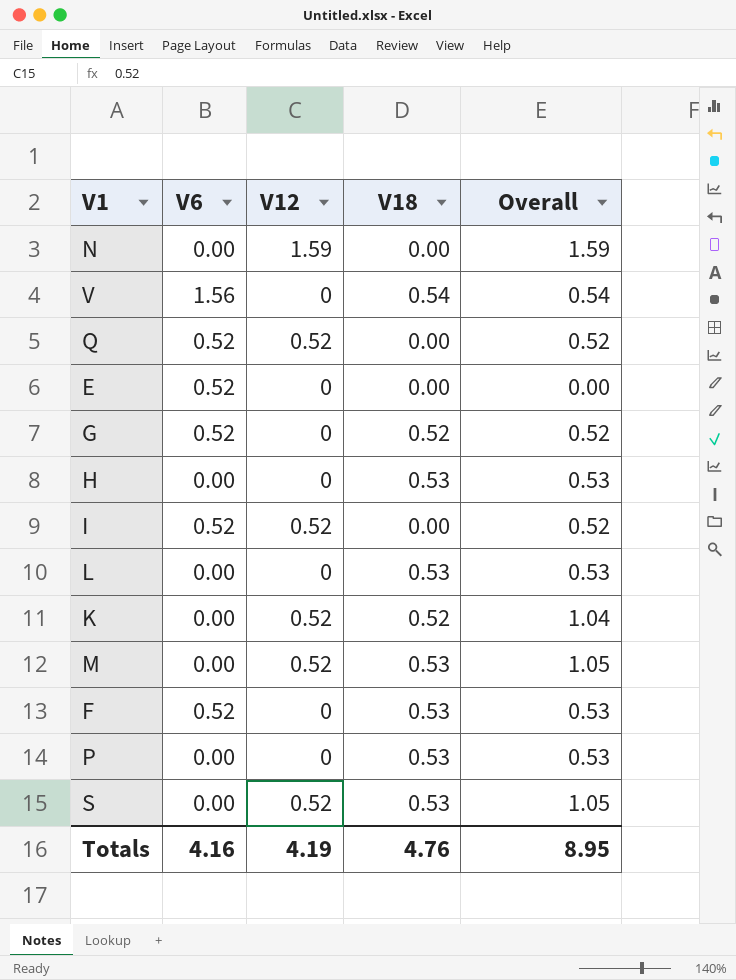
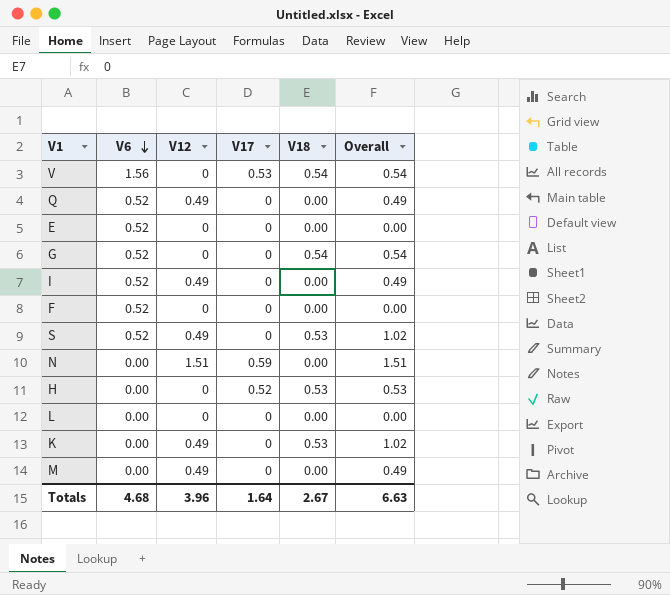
row order: none -> V6 descending
column V17 | position: none -> 4
row P: 0.00 | 0 | 0.53 | 0.53 -> none
Q | V12: 0.52 -> 0.49
Q | Overall: 0.52 -> 0.49
G | V18: 0.52 -> 0.54
G | Overall: 0.52 -> 0.54
I | V12: 0.52 -> 0.49
I | Overall: 0.52 -> 0.49
F | V18: 0.53 -> 0.00
F | Overall: 0.53 -> 0.00
S | V6: 0.00 -> 0.52
S | V12: 0.52 -> 0.49
S | Overall: 1.05 -> 1.02
N | V12: 1.59 -> 1.51
N | Overall: 1.59 -> 1.51
L | V18: 0.53 -> 0.00
L | Overall: 0.53 -> 0.00
K | V12: 0.52 -> 0.49
K | V18: 0.52 -> 0.53
K | Overall: 1.04 -> 1.02
M | V12: 0.52 -> 0.49
M | V18: 0.53 -> 0.00
M | Overall: 1.05 -> 0.49
Totals | V6: 4.16 -> 4.68
Totals | V12: 4.19 -> 3.96
Totals | V18: 4.76 -> 2.67
Totals | Overall: 8.95 -> 6.63

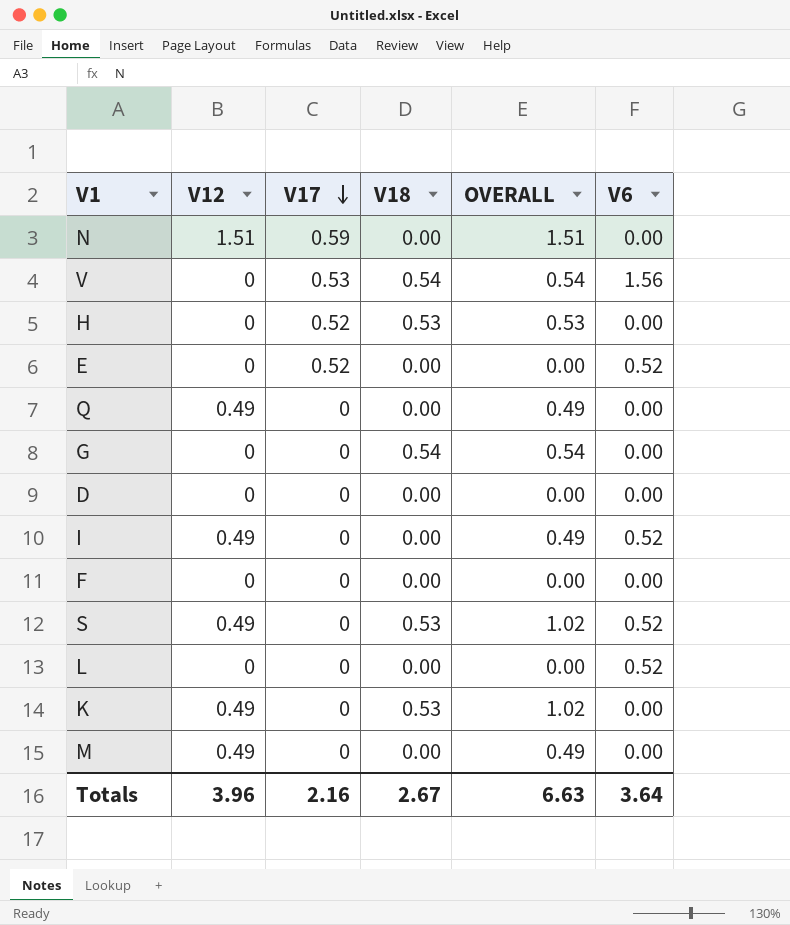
row order: V6 descending -> V17 descending
column name: Overall -> OVERALL
column V6 | position: 2 -> 6
E | V17: 0 -> 0.52
Q | V6: 0.52 -> 0.00
G | V6: 0.52 -> 0.00
row D: none -> 0 | 0 | 0.00 | 0.00 | 0.00
F | V6: 0.52 -> 0.00
L | V6: 0.00 -> 0.52
Totals | V17: 1.64 -> 2.16
Totals | V6: 4.68 -> 3.64

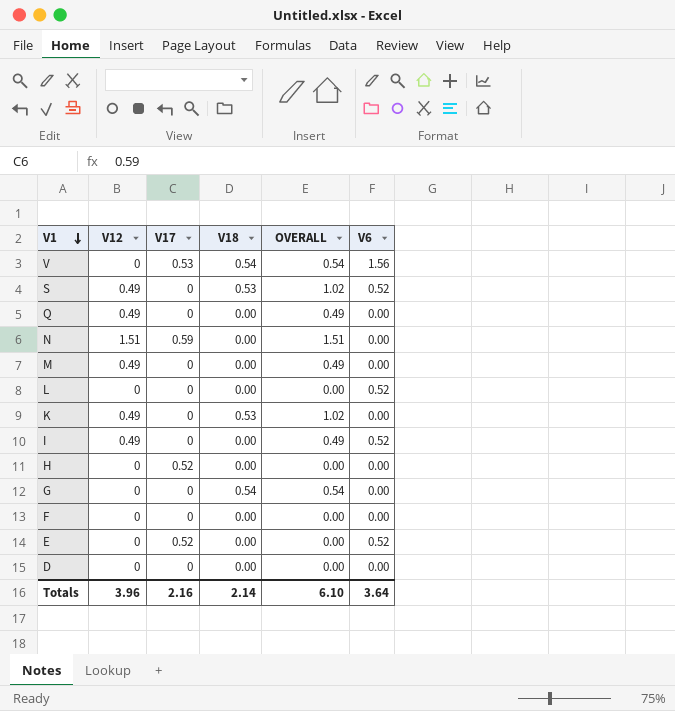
row order: V17 descending -> V1 descending
H | V18: 0.53 -> 0.00
H | OVERALL: 0.53 -> 0.00
Totals | V18: 2.67 -> 2.14
Totals | OVERALL: 6.63 -> 6.10

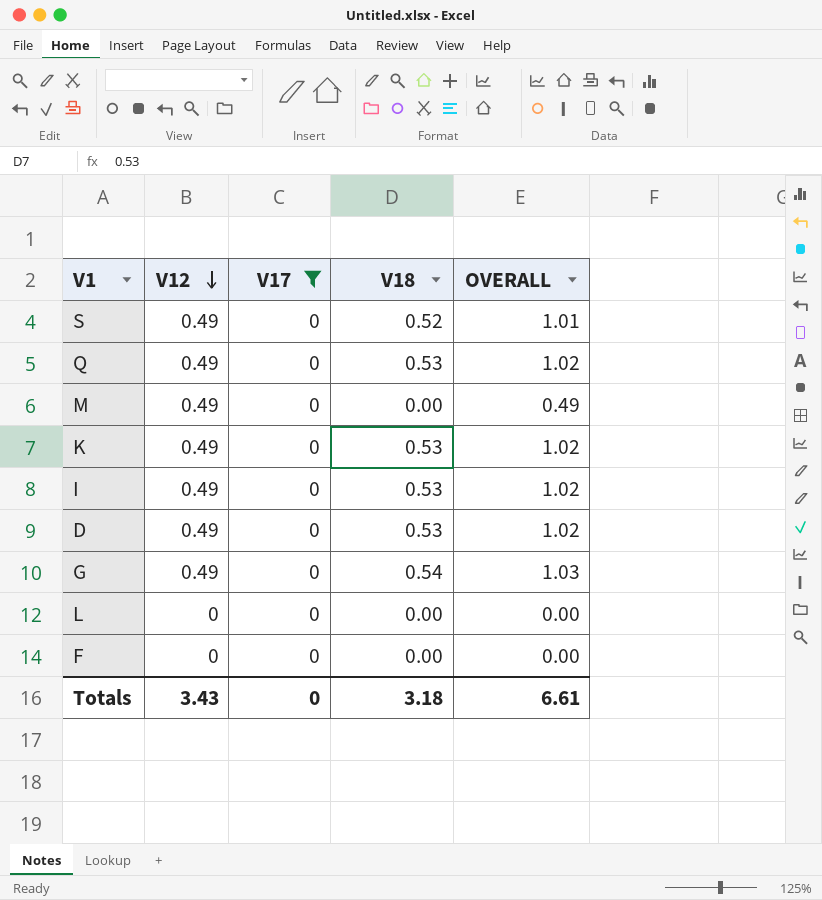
filter: none -> V17 = 0
row order: V1 descending -> V12 descending
column V6 | position: 6 -> none
S | V18: 0.53 -> 0.52
S | OVERALL: 1.02 -> 1.01
Q | V18: 0.00 -> 0.53
Q | OVERALL: 0.49 -> 1.02
I | V18: 0.00 -> 0.53
I | OVERALL: 0.49 -> 1.02
D | V12: 0 -> 0.49
D | V18: 0.00 -> 0.53
D | OVERALL: 0.00 -> 1.02
G | V12: 0 -> 0.49
G | OVERALL: 0.54 -> 1.03
Totals | V12: 3.96 -> 3.43
Totals | V17: 2.16 -> 0
Totals | V18: 2.14 -> 3.18
Totals | OVERALL: 6.10 -> 6.61

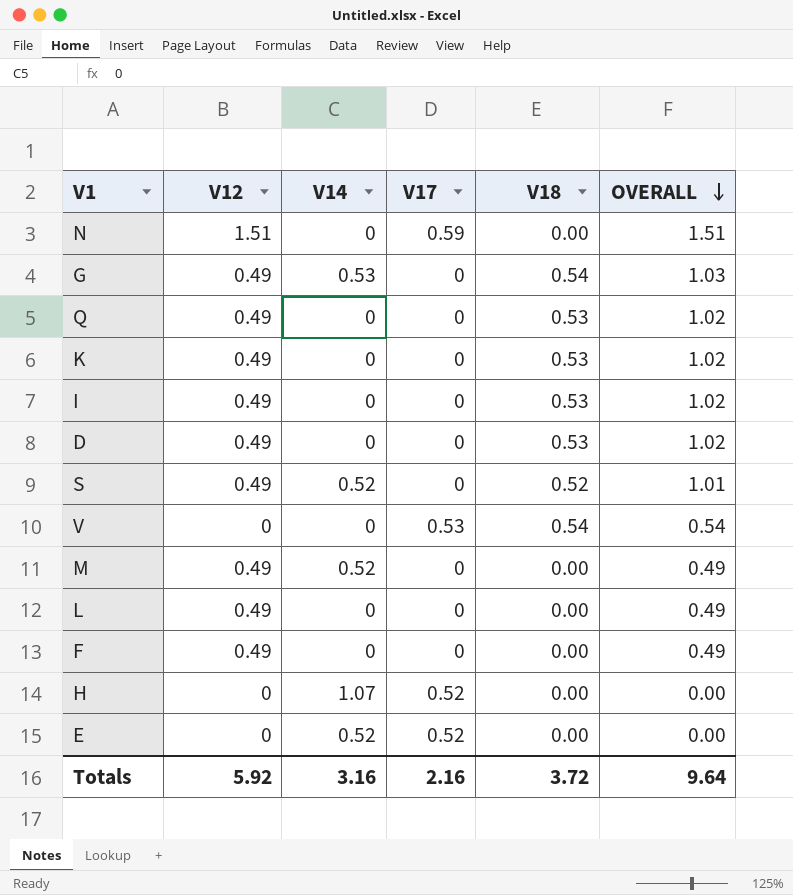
filter: V17 = 0 -> none
row order: V12 descending -> OVERALL descending
column V14 | position: none -> 3
L | V12: 0 -> 0.49
L | OVERALL: 0.00 -> 0.49
F | V12: 0 -> 0.49
F | OVERALL: 0.00 -> 0.49
Totals | V12: 3.43 -> 5.92
Totals | V17: 0 -> 2.16
Totals | V18: 3.18 -> 3.72
Totals | OVERALL: 6.61 -> 9.64

